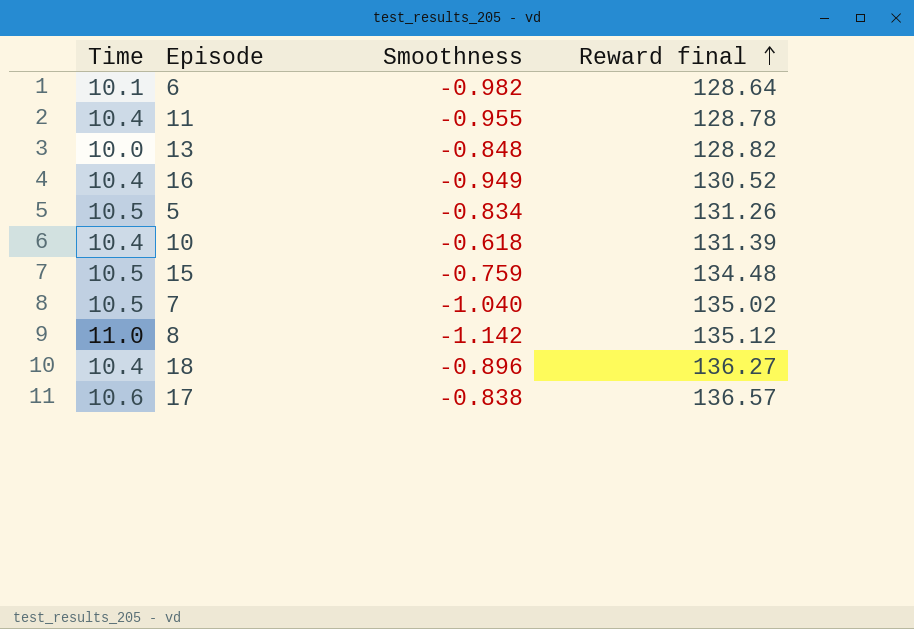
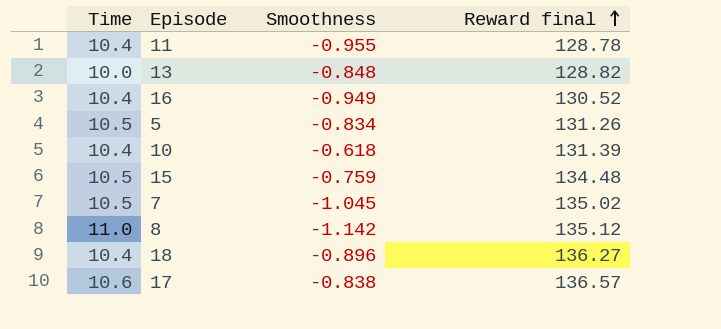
row 6: 10.1 | -0.982 | 128.64 -> none
7 | Smoothness: -1.040 -> -1.045

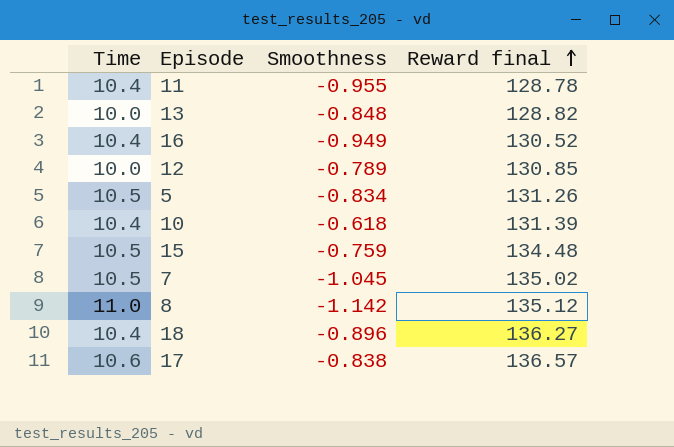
row 12: none -> 10.0 | -0.789 | 130.85

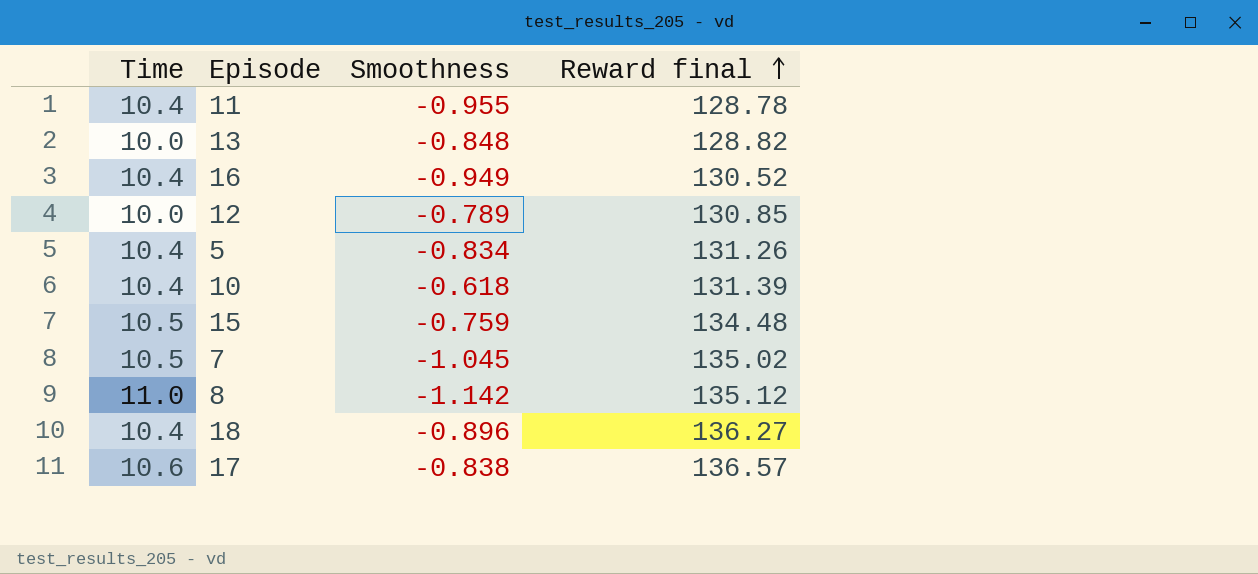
5 | Time: 10.5 -> 10.4

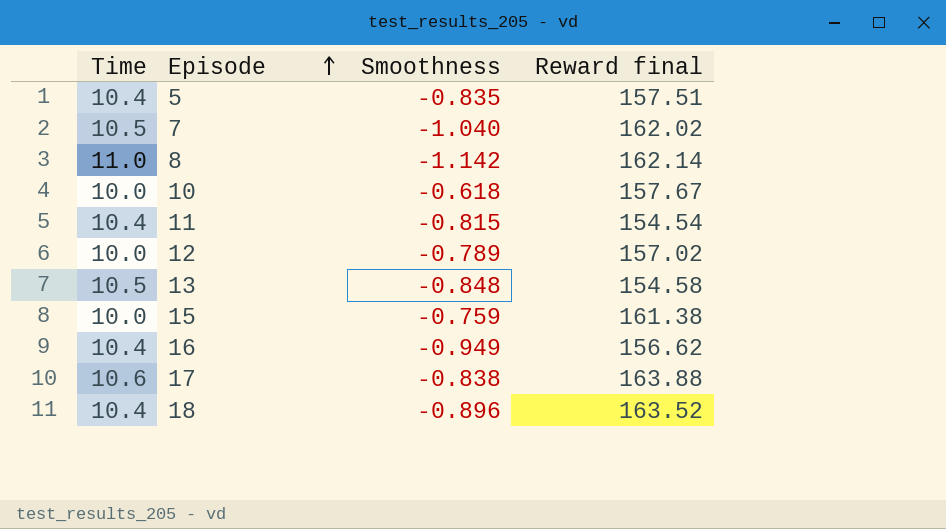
row order: Reward final ascending -> Episode ascending
5 | Smoothness: -0.834 -> -0.835
5 | Reward final: 131.26 -> 157.51
7 | Smoothness: -1.045 -> -1.040
7 | Reward final: 135.02 -> 162.02
8 | Reward final: 135.12 -> 162.14
10 | Time: 10.4 -> 10.0
10 | Reward final: 131.39 -> 157.67
11 | Smoothness: -0.955 -> -0.815
11 | Reward final: 128.78 -> 154.54
12 | Reward final: 130.85 -> 157.02
13 | Time: 10.0 -> 10.5
13 | Reward final: 128.82 -> 154.58
15 | Time: 10.5 -> 10.0
15 | Reward final: 134.48 -> 161.38
16 | Reward final: 130.52 -> 156.62
17 | Reward final: 136.57 -> 163.88
18 | Reward final: 136.27 -> 163.52

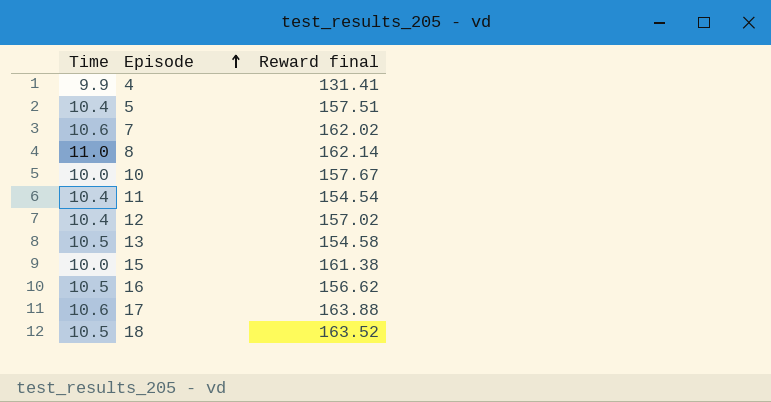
column Smoothness | position: 3 -> none
row 4: none -> 9.9 | 131.41
7 | Time: 10.5 -> 10.6
12 | Time: 10.0 -> 10.4
16 | Time: 10.4 -> 10.5
18 | Time: 10.4 -> 10.5

